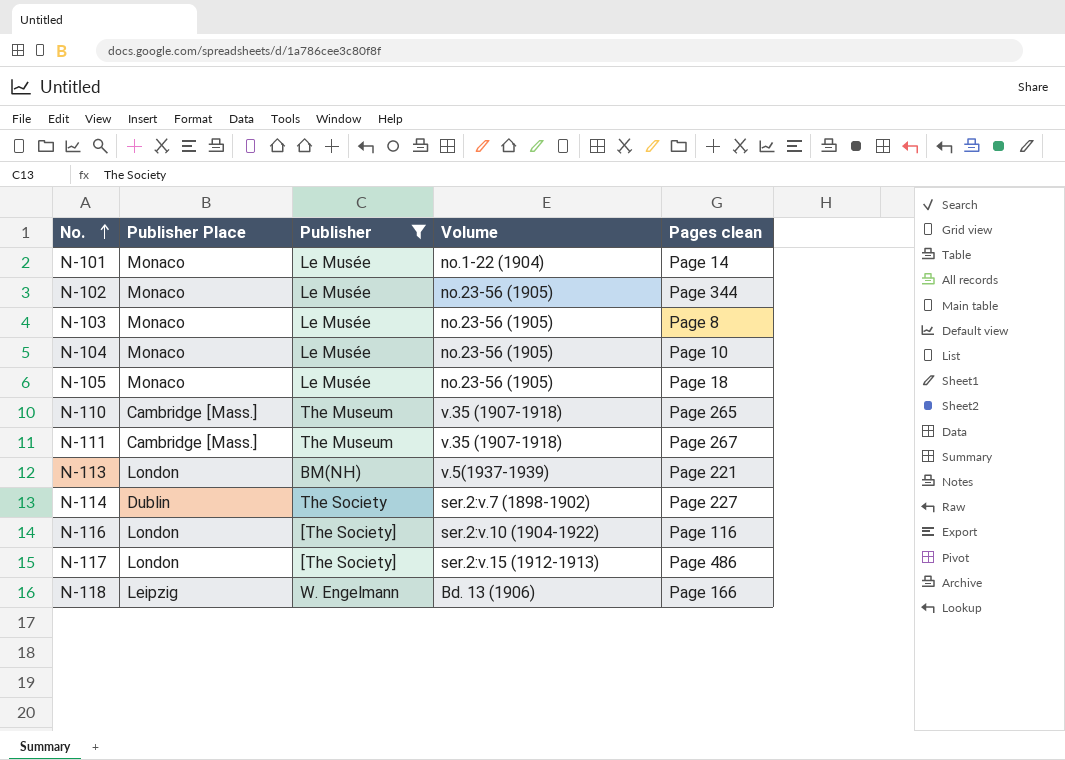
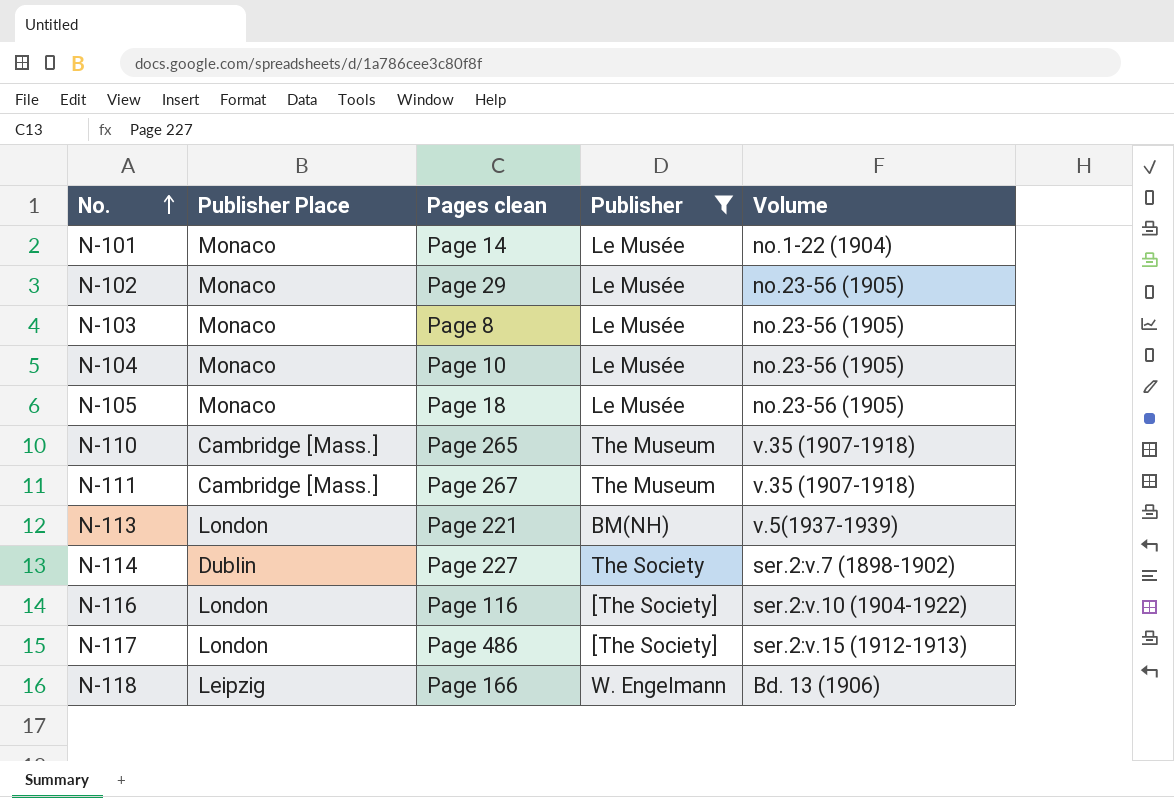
column Pages clean | position: 5 -> 3
N-102 | Pages clean: Page 344 -> Page 29

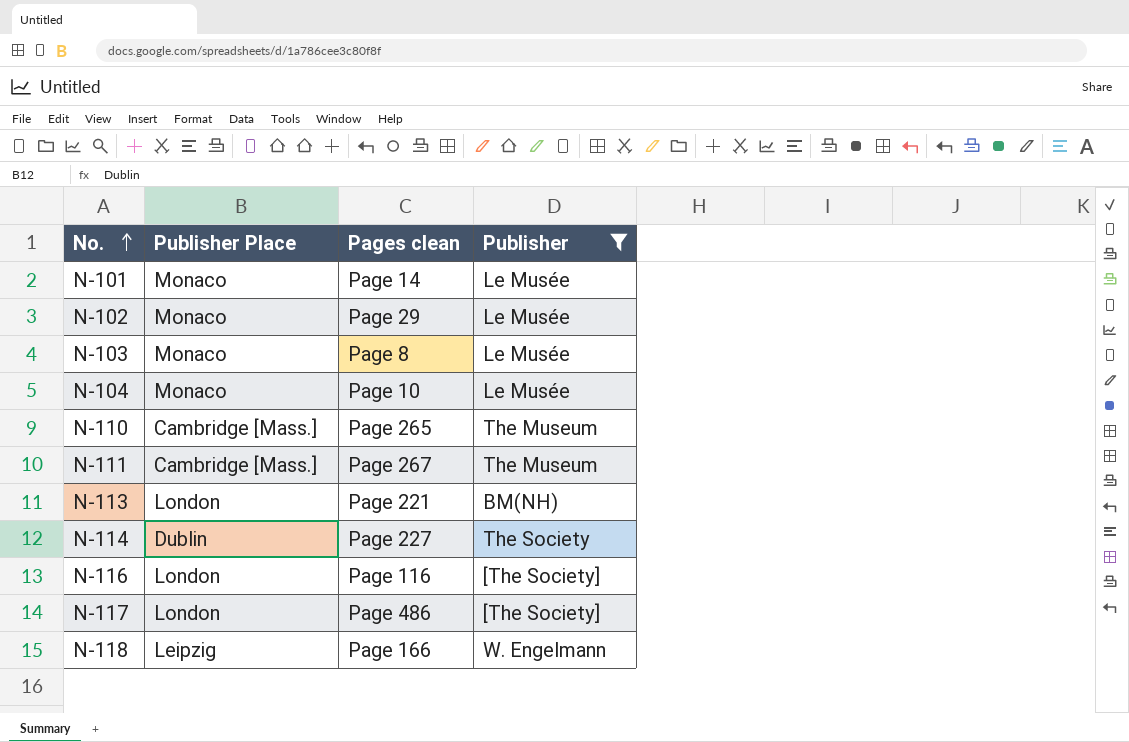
column Volume | position: 5 -> none
row N-105: Monaco | Page 18 | Le Musée | no.23-56 (1905) -> none

